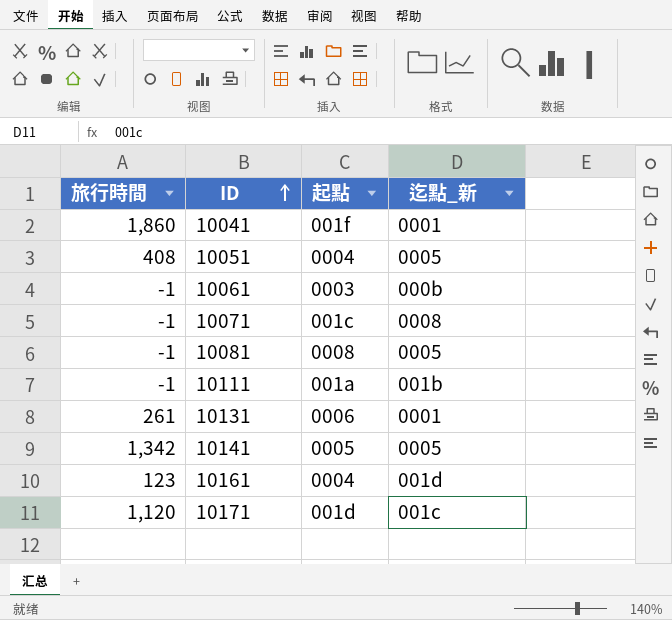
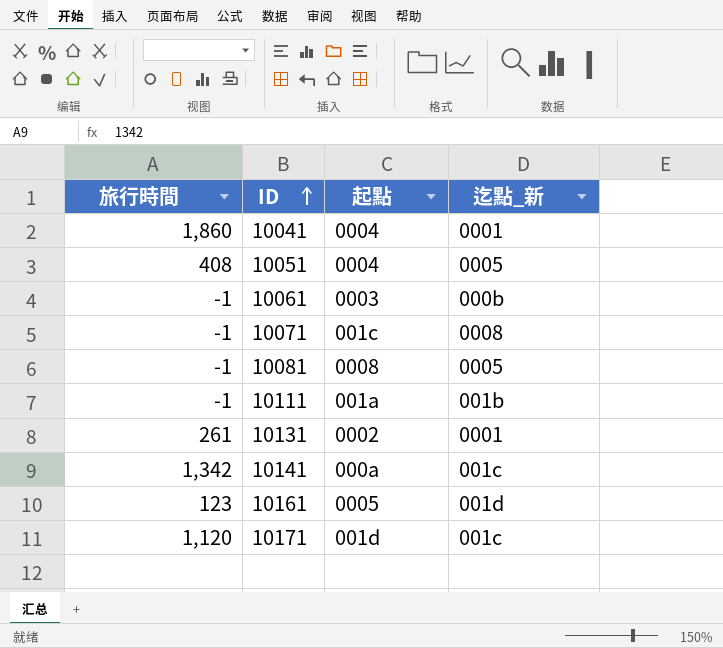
10041 | 起點: 001f -> 0004
10131 | 起點: 0006 -> 0002
10141 | 起點: 0005 -> 000a
10141 | 迄點_新: 0005 -> 001c
10161 | 起點: 0004 -> 0005

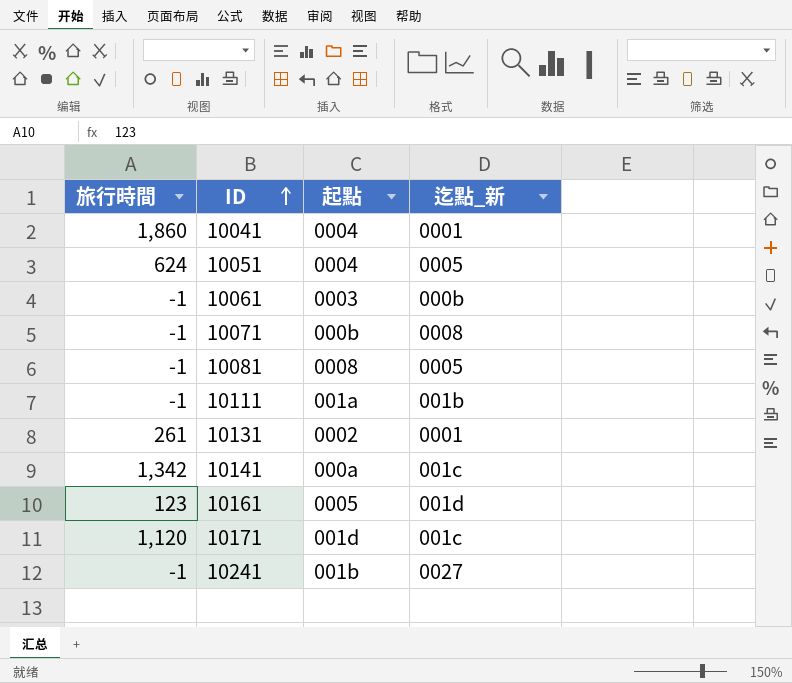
10051 | 旅行時間: 408 -> 624
10071 | 起點: 001c -> 000b
row 10241: none -> -1 | 001b | 0027

